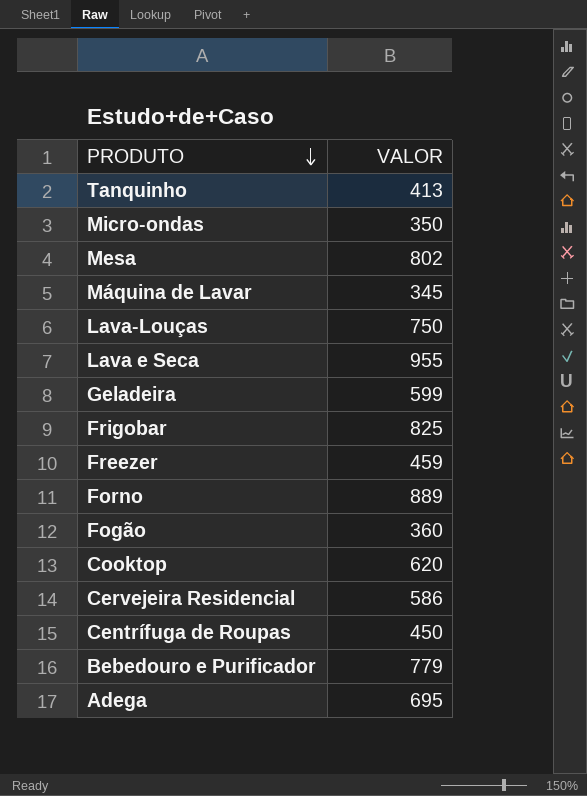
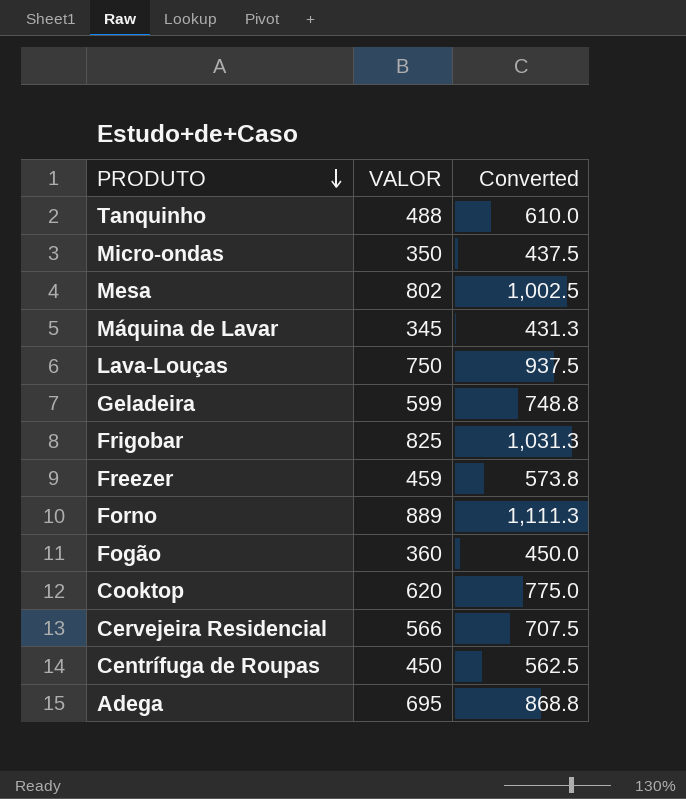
column Converted | formula: none -> [VALOR] * 1.25
row Lava e Seca: 955 -> none
row Bebedouro e Purificador: 779 -> none
Tanquinho | VALOR: 413 -> 488
Cervejeira Residencial | VALOR: 586 -> 566

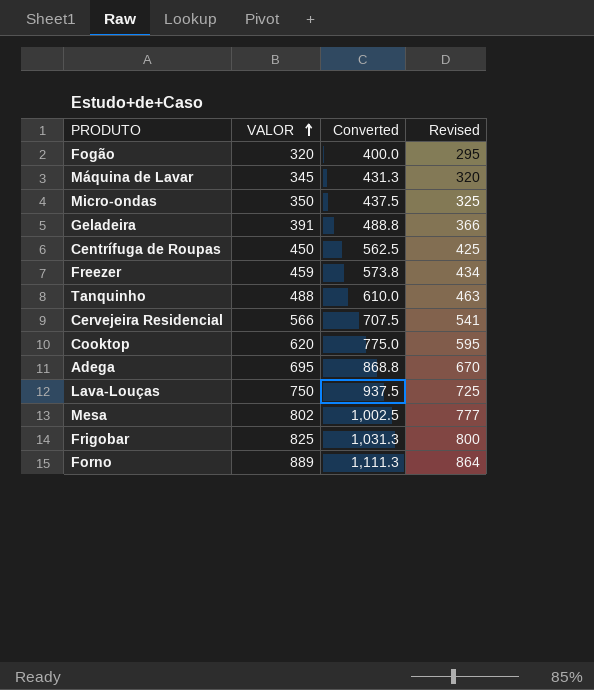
row order: PRODUTO descending -> VALOR ascending
column Revised | formula: none -> [VALOR] - 25
Fogão | VALOR: 360 -> 320
Fogão | Converted: 450.0 -> 400.0
Geladeira | VALOR: 599 -> 391
Geladeira | Converted: 748.8 -> 488.8

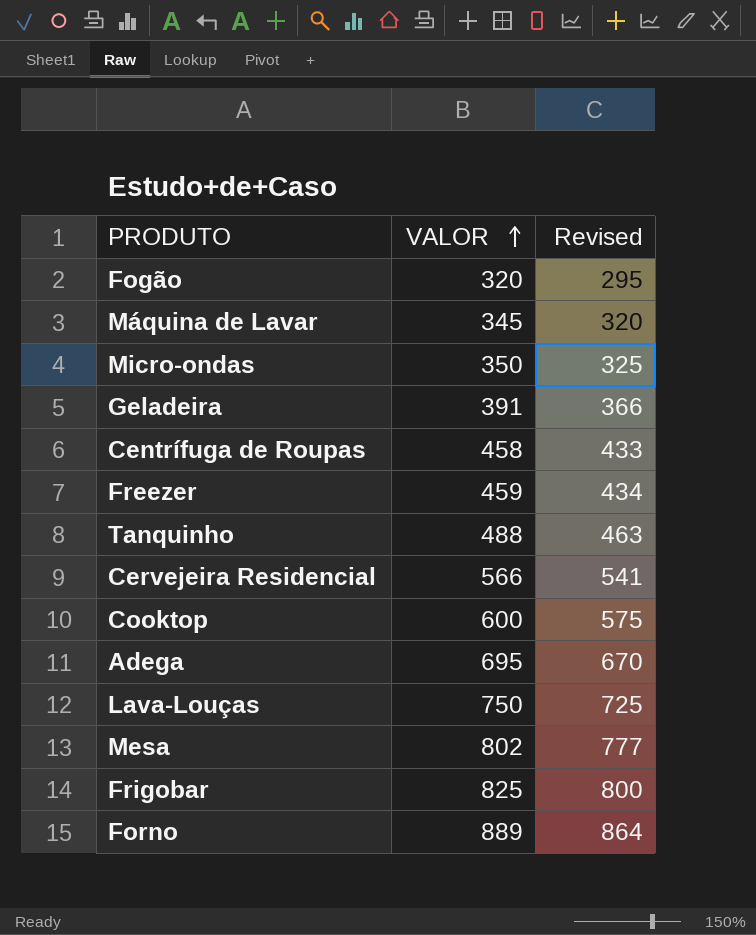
column Converted | formula: [VALOR] * 1.25 -> none
Centrífuga de Roupas | VALOR: 450 -> 458
Centrífuga de Roupas | Revised: 425 -> 433
Cooktop | VALOR: 620 -> 600
Cooktop | Revised: 595 -> 575

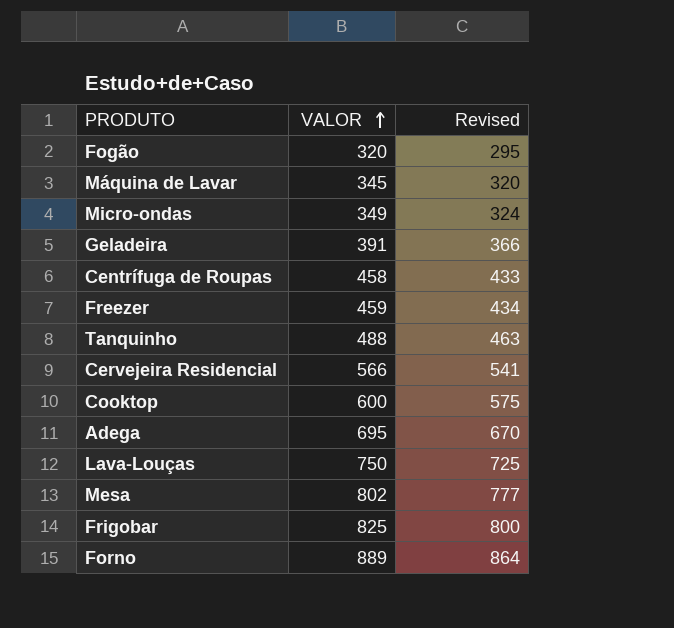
Micro-ondas | VALOR: 350 -> 349
Micro-ondas | Revised: 325 -> 324

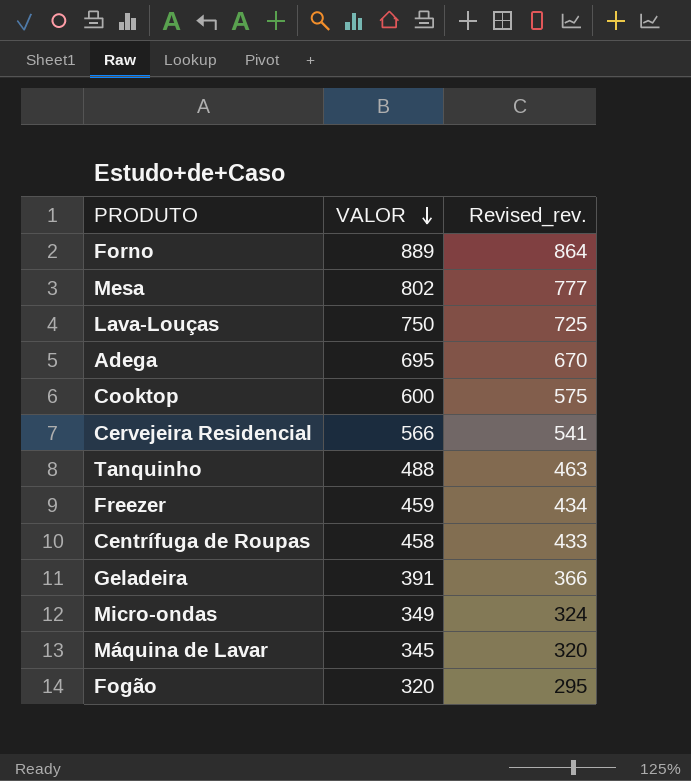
row order: VALOR ascending -> VALOR descending
column name: Revised -> Revised_rev.
row Frigobar: 825 | 800 -> none

